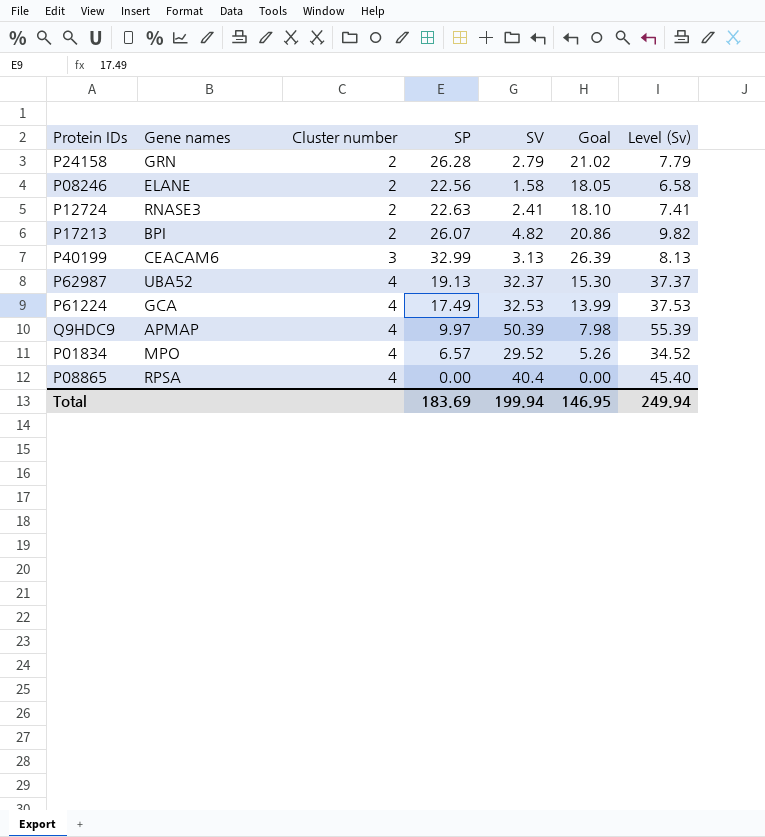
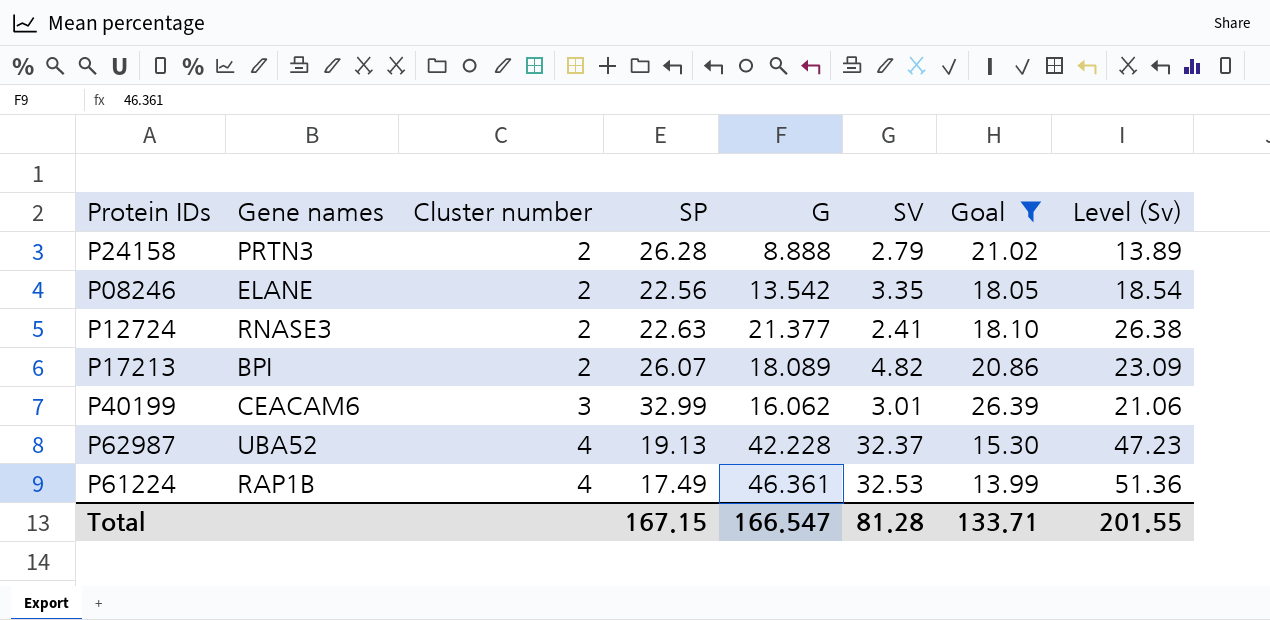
filter: none -> Goal >= 13.99
column G | position: none -> 5
column Level (Sv) | formula: [SV] + 5 -> [G] + 5
P24158 | Gene names: GRN -> PRTN3
P08246 | SV: 1.58 -> 3.35
P40199 | SV: 3.13 -> 3.01
P61224 | Gene names: GCA -> RAP1B
Total | SP: 183.69 -> 167.15
Total | SV: 199.94 -> 81.28
Total | Goal: 146.95 -> 133.71
Total | Level (Sv): 249.94 -> 201.55

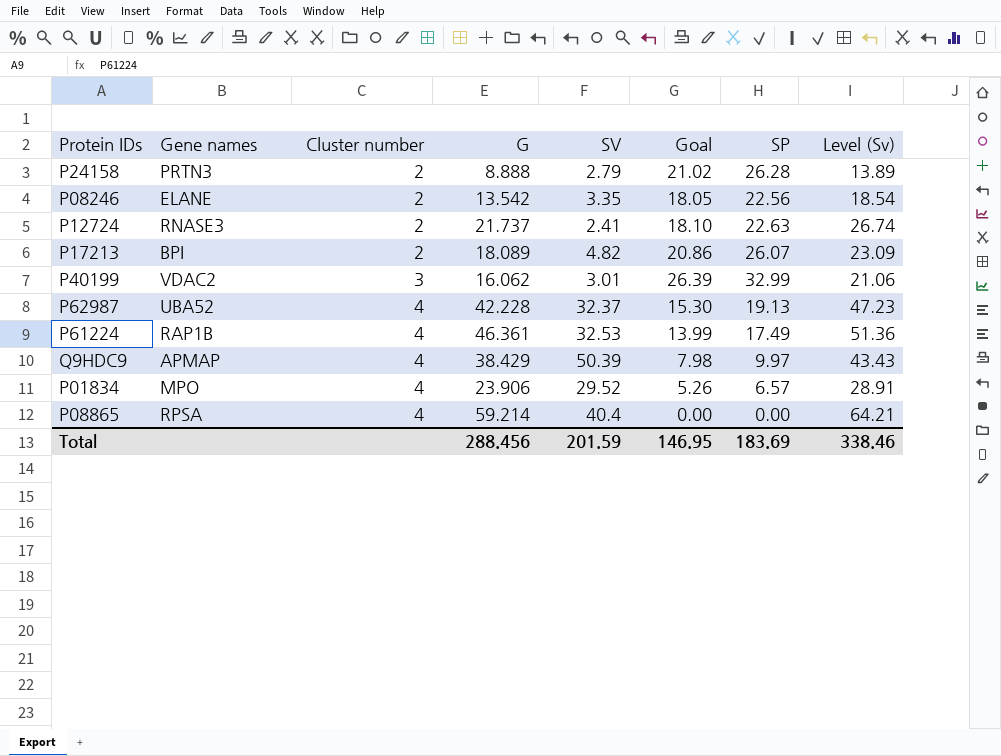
filter: Goal >= 13.99 -> none
column SP | position: 4 -> 7
P12724 | G: 21.377 -> 21.737
P12724 | Level (Sv): 26.38 -> 26.74
P40199 | Gene names: CEACAM6 -> VDAC2
Total | G: 166.547 -> 288.456
Total | SV: 81.28 -> 201.59
Total | Goal: 133.71 -> 146.95
Total | SP: 167.15 -> 183.69
Total | Level (Sv): 201.55 -> 338.46

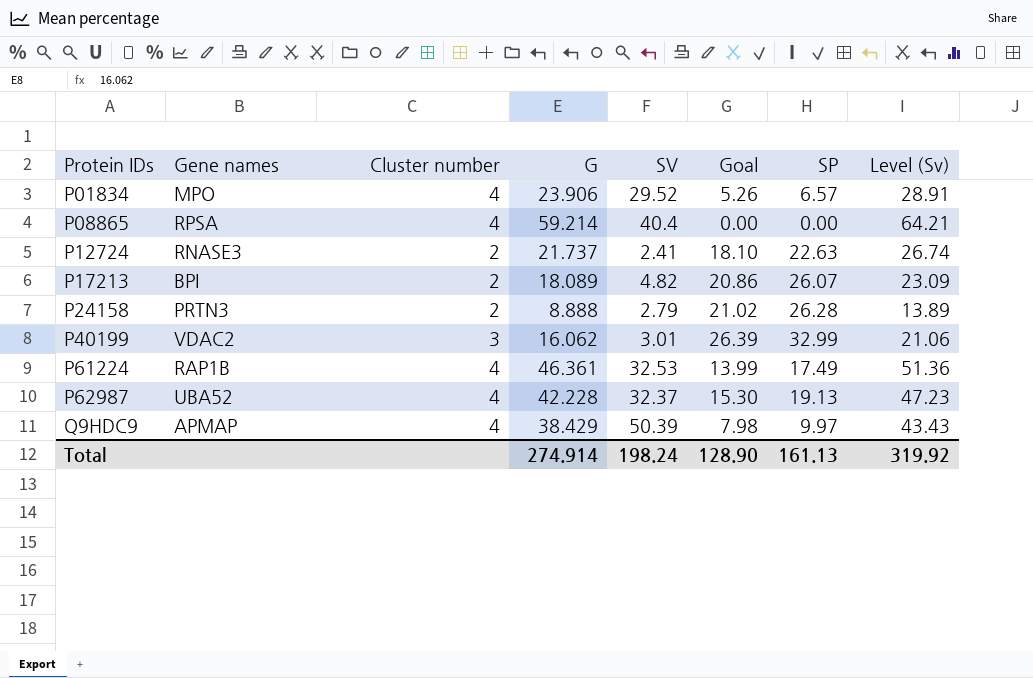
row order: Cluster number ascending -> Protein IDs ascending
row P08246: ELANE | 2 | 13.542 | 3.35 | 18.05 | 22.56 | 18.54 -> none
Total | G: 288.456 -> 274.914
Total | SV: 201.59 -> 198.24
Total | Goal: 146.95 -> 128.90
Total | SP: 183.69 -> 161.13
Total | Level (Sv): 338.46 -> 319.92

